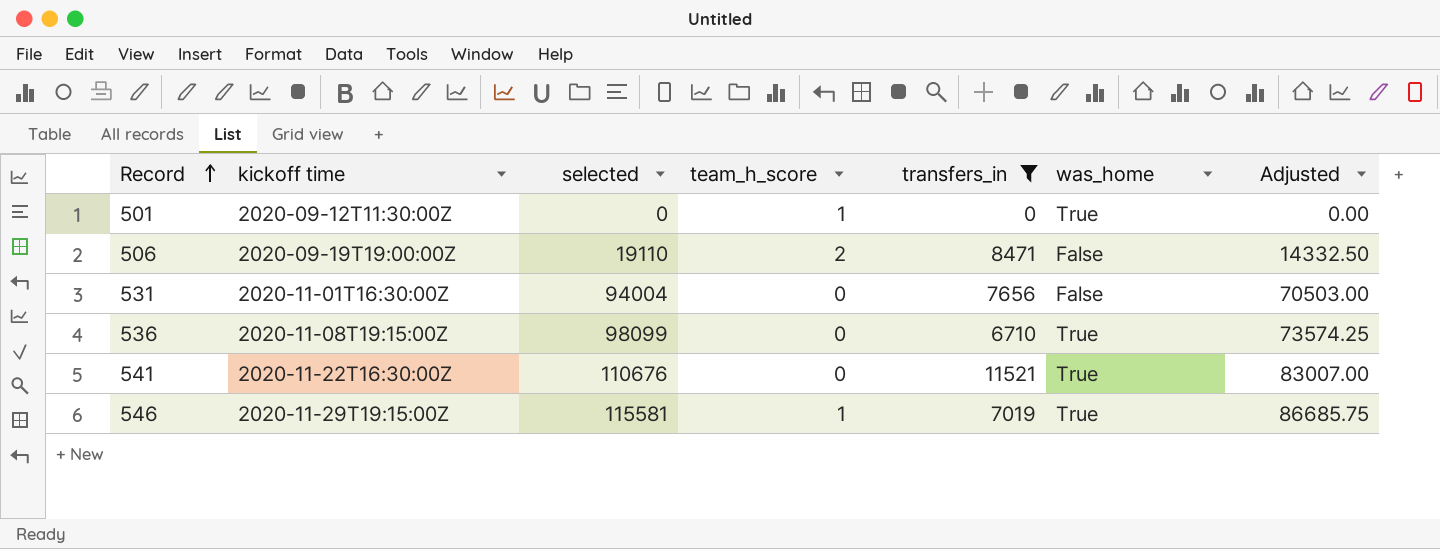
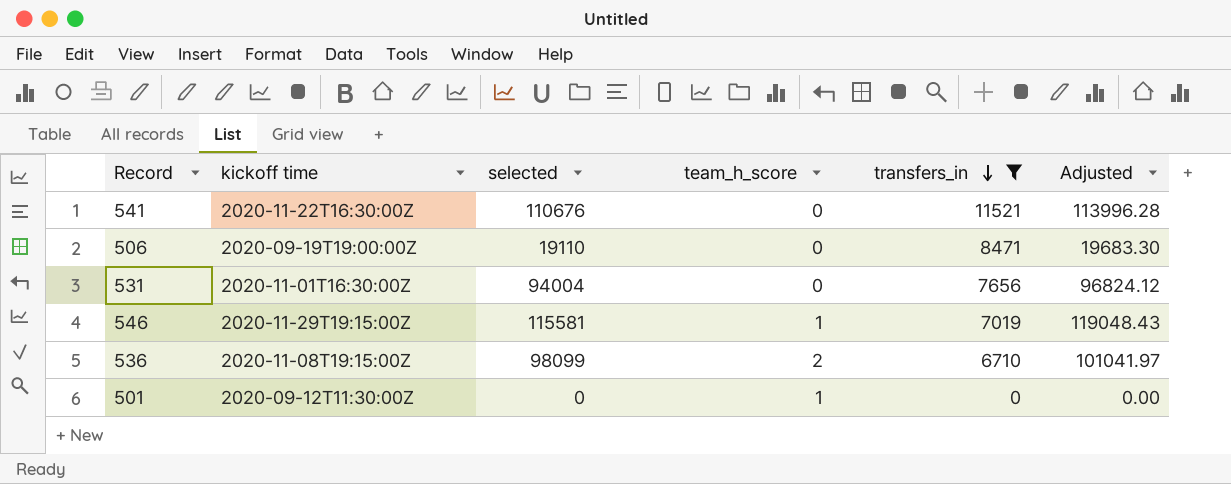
row order: Record ascending -> transfers_in descending
column was_home | position: 6 -> none
column Adjusted | formula: [selected] * 0.75 -> [selected] * 1.03
506 | team_h_score: 2 -> 0
536 | team_h_score: 0 -> 2

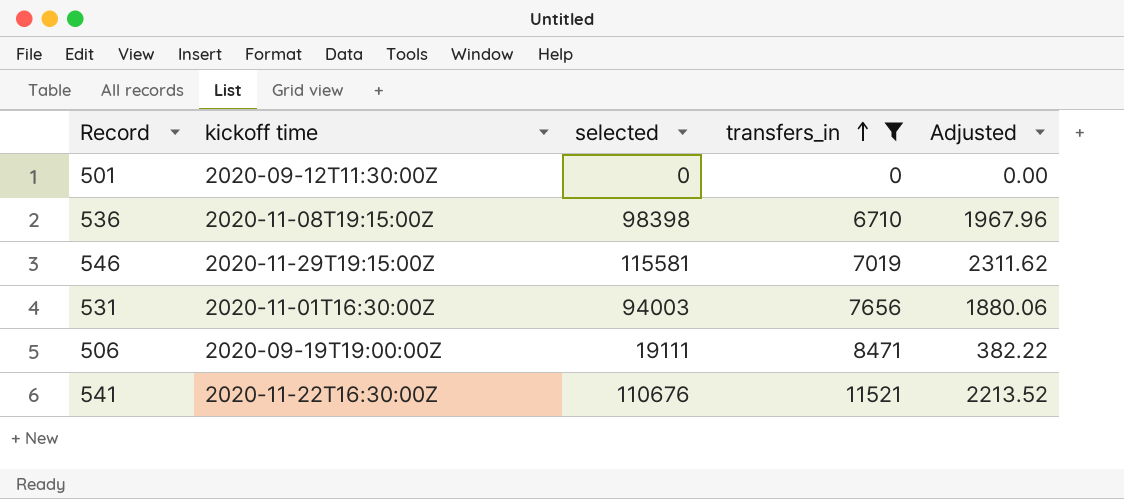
row order: transfers_in descending -> transfers_in ascending
column team_h_score | position: 4 -> none
column Adjusted | formula: [selected] * 1.03 -> [selected] * 0.02
536 | selected: 98099 -> 98398
531 | selected: 94004 -> 94003
506 | selected: 19110 -> 19111

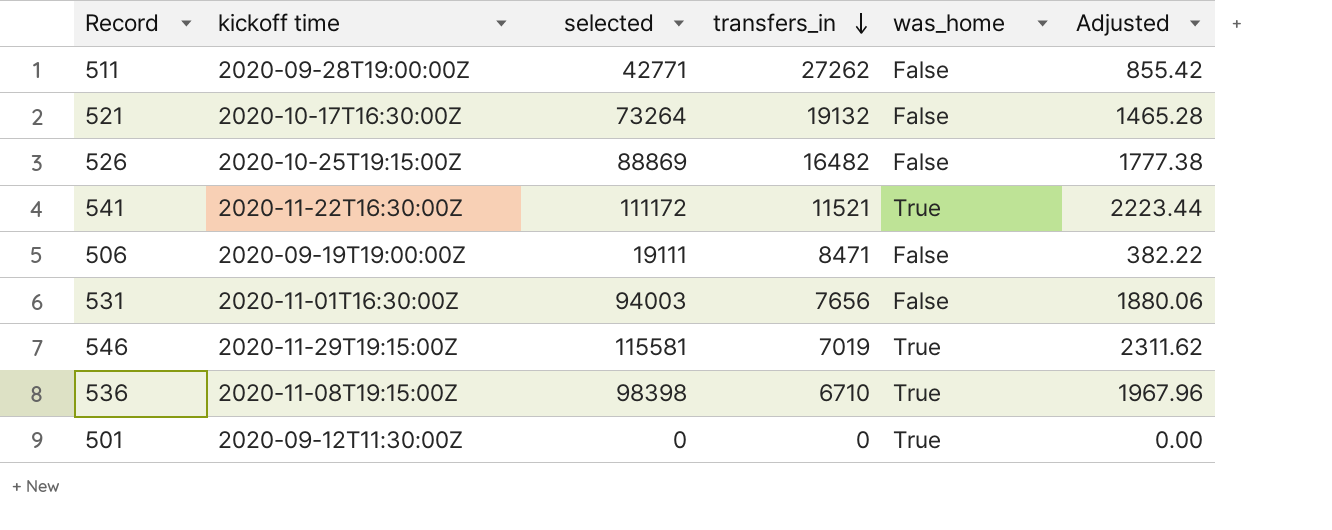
filter: transfers_in <= 11521 -> none
row order: transfers_in ascending -> transfers_in descending
column was_home | position: none -> 5
541 | selected: 110676 -> 111172
541 | Adjusted: 2213.52 -> 2223.44

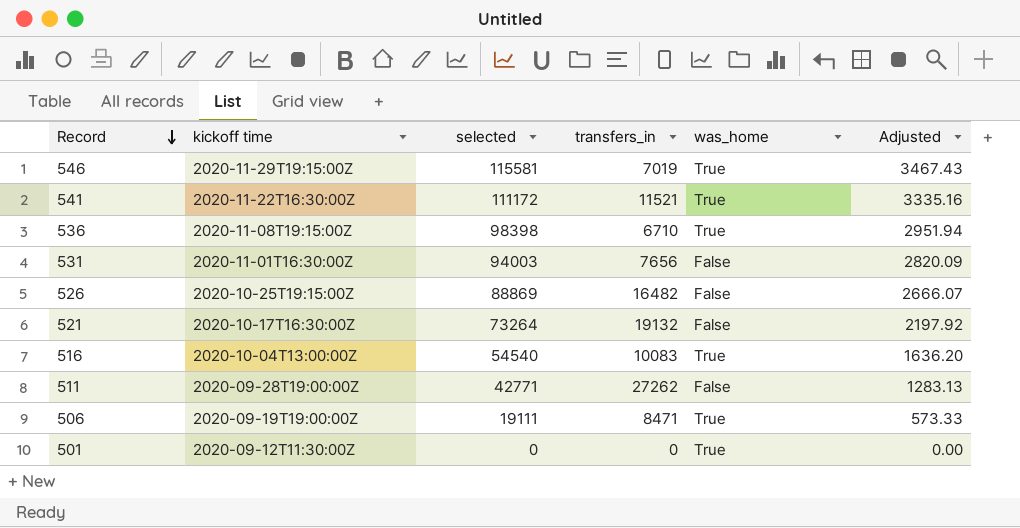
row order: transfers_in descending -> Record descending
column Adjusted | formula: [selected] * 0.02 -> [selected] * 0.03
row 516: none -> 2020-10-04T13:00:00Z | 54540 | 10083 | True | 1636.20
506 | was_home: False -> True

